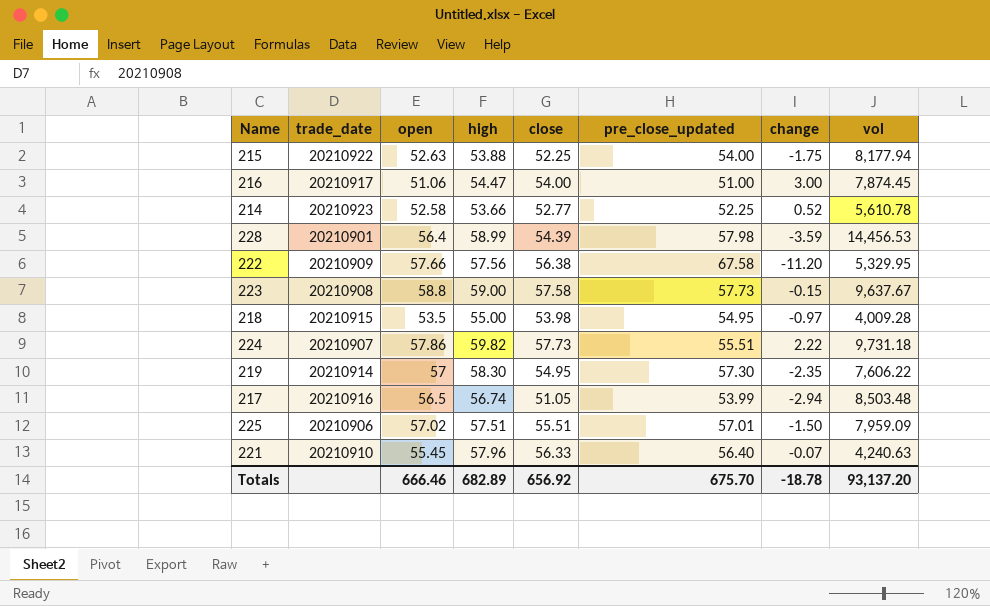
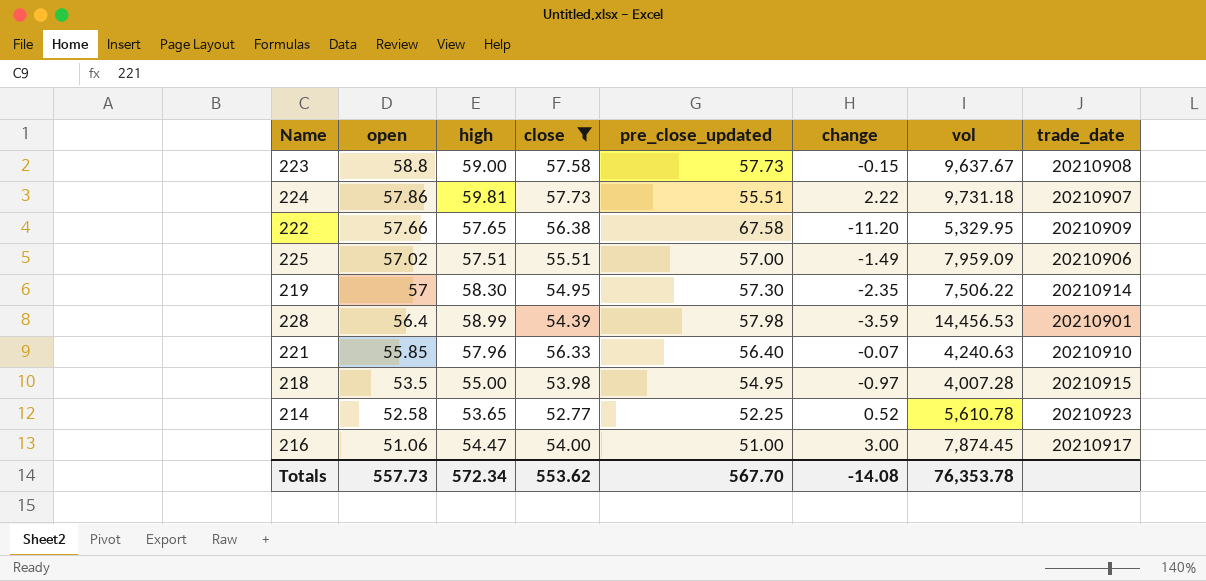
filter: none -> close >= 52.77
row order: none -> open descending
column trade_date | position: 2 -> 8
224 | high: 59.82 -> 59.81
222 | high: 57.56 -> 57.65
225 | pre_close_updated: 57.01 -> 57.00
225 | change: -1.50 -> -1.49
219 | vol: 7,606.22 -> 7,506.22
221 | open: 55.45 -> 55.85
218 | vol: 4,009.28 -> 4,007.28
214 | high: 53.66 -> 53.65
Totals | open: 666.46 -> 557.73
Totals | high: 682.89 -> 572.34
Totals | close: 656.92 -> 553.62
Totals | pre_close_updated: 675.70 -> 567.70
Totals | change: -18.78 -> -14.08
Totals | vol: 93,137.20 -> 76,353.78

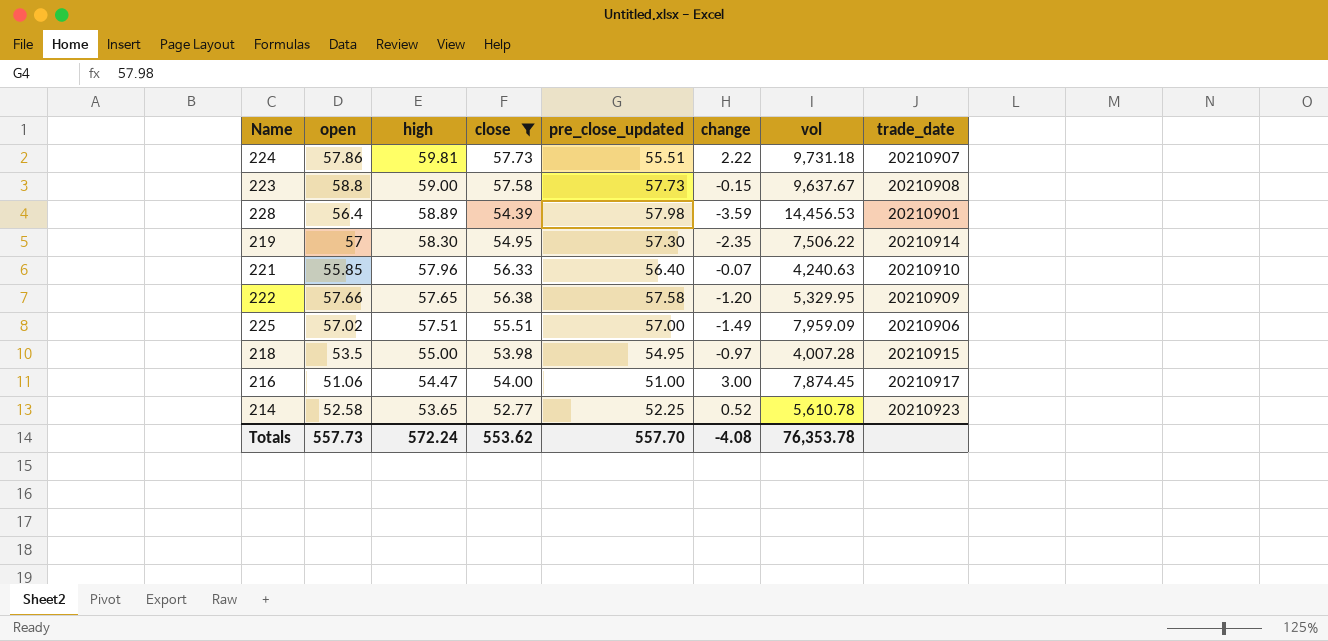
row order: open descending -> high descending
228 | high: 58.99 -> 58.89
222 | pre_close_updated: 67.58 -> 57.58
222 | change: -11.20 -> -1.20
Totals | high: 572.34 -> 572.24
Totals | pre_close_updated: 567.70 -> 557.70
Totals | change: -14.08 -> -4.08

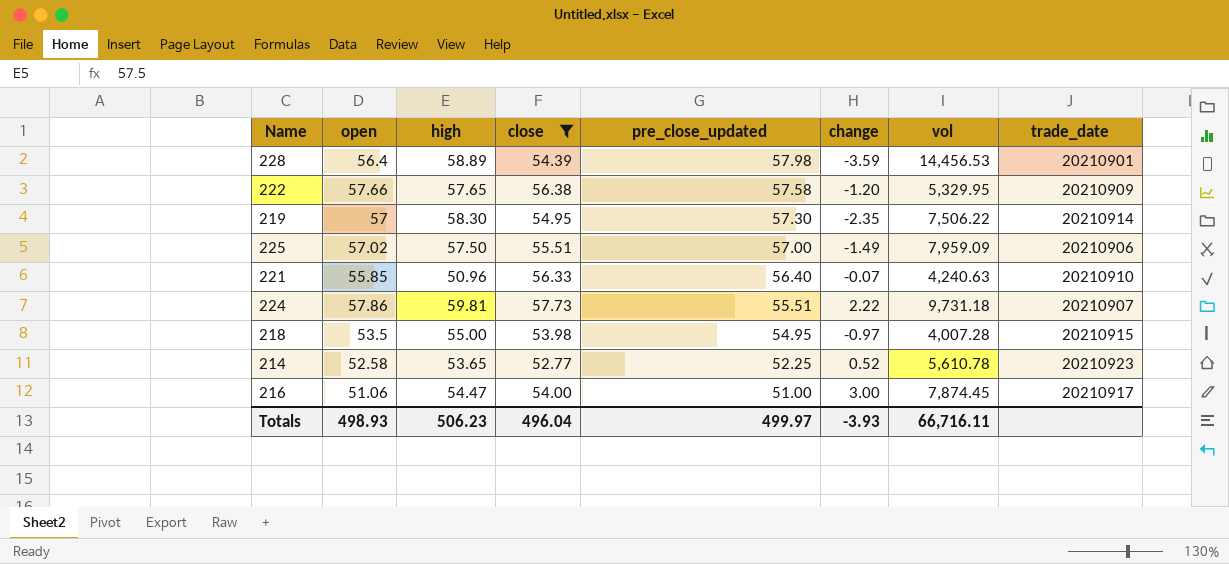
row order: high descending -> pre_close_updated descending
row 223: 58.8 | 59.00 | 57.58 | 57.73 | -0.15 | 9,637.67 | 20210908 -> none
225 | high: 57.51 -> 57.50
221 | high: 57.96 -> 50.96
Totals | open: 557.73 -> 498.93
Totals | high: 572.24 -> 506.23
Totals | close: 553.62 -> 496.04
Totals | pre_close_updated: 557.70 -> 499.97
Totals | change: -4.08 -> -3.93
Totals | vol: 76,353.78 -> 66,716.11

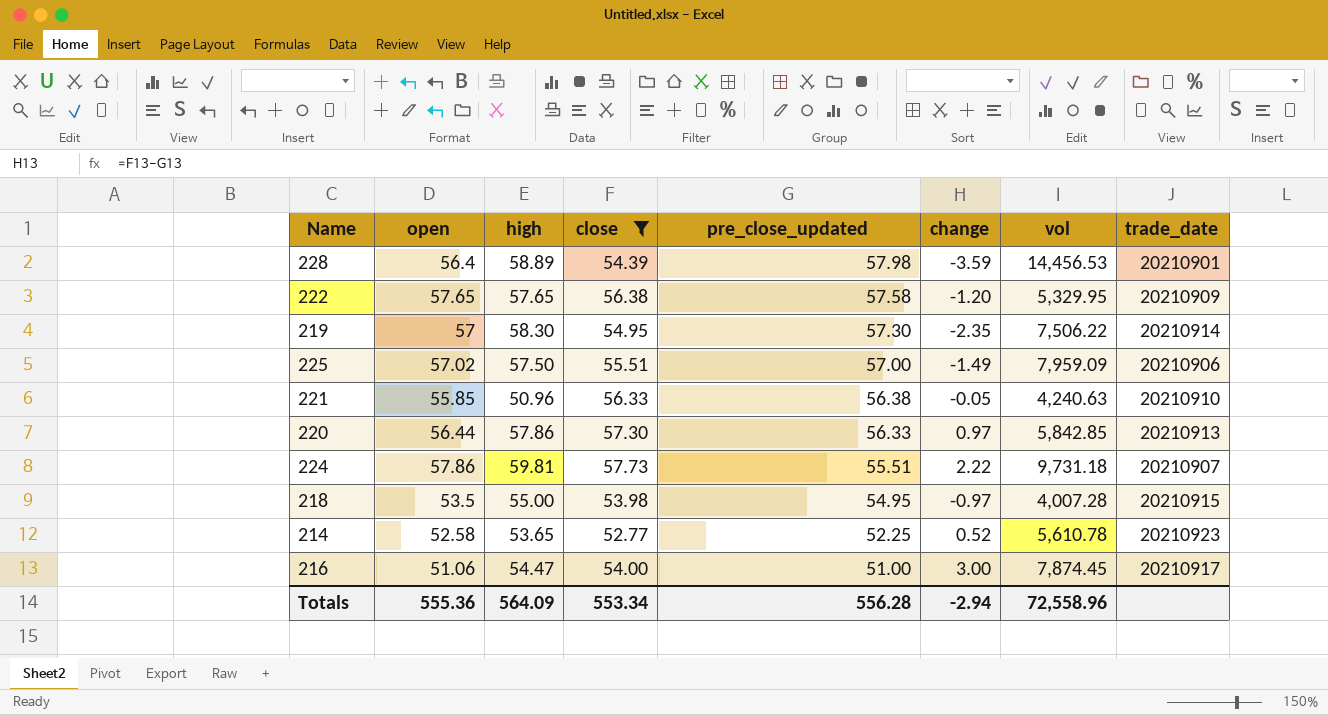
222 | open: 57.66 -> 57.65
221 | pre_close_updated: 56.40 -> 56.38
221 | change: -0.07 -> -0.05
row 220: none -> 56.44 | 57.86 | 57.30 | 56.33 | 0.97 | 5,842.85 | 20210913
Totals | open: 498.93 -> 555.36
Totals | high: 506.23 -> 564.09
Totals | close: 496.04 -> 553.34
Totals | pre_close_updated: 499.97 -> 556.28
Totals | change: -3.93 -> -2.94
Totals | vol: 66,716.11 -> 72,558.96

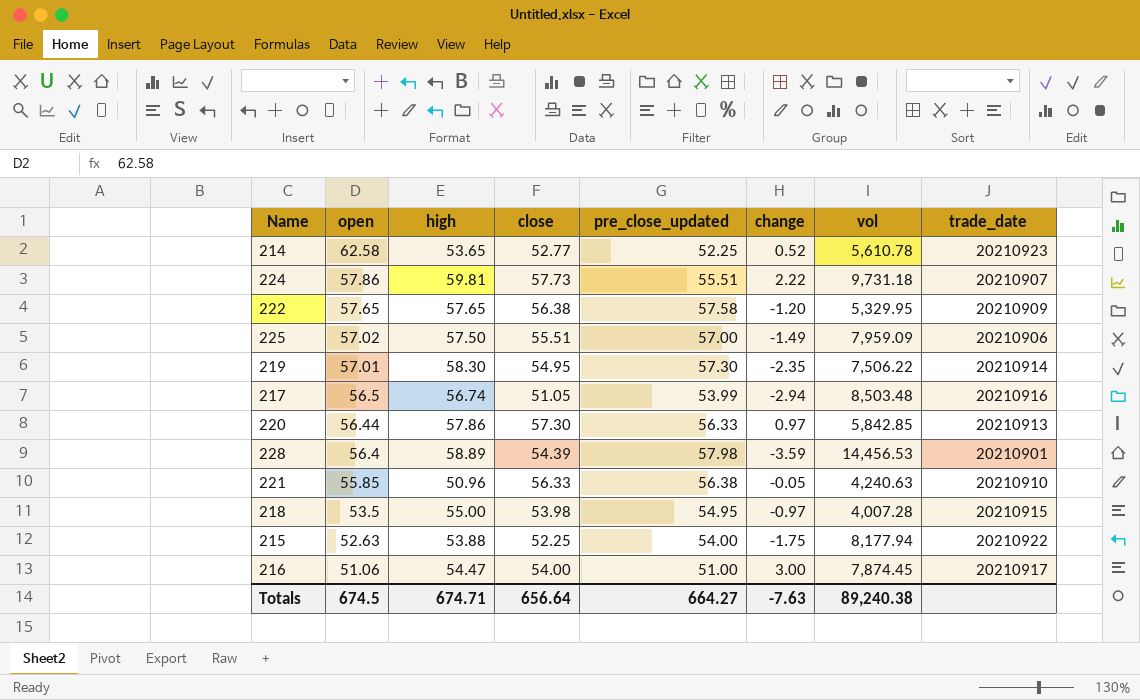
filter: close >= 52.77 -> none
row order: pre_close_updated descending -> open descending
214 | open: 52.58 -> 62.58
219 | open: 57 -> 57.01
Totals | open: 555.36 -> 674.5
Totals | high: 564.09 -> 674.71
Totals | close: 553.34 -> 656.64
Totals | pre_close_updated: 556.28 -> 664.27
Totals | change: -2.94 -> -7.63
Totals | vol: 72,558.96 -> 89,240.38

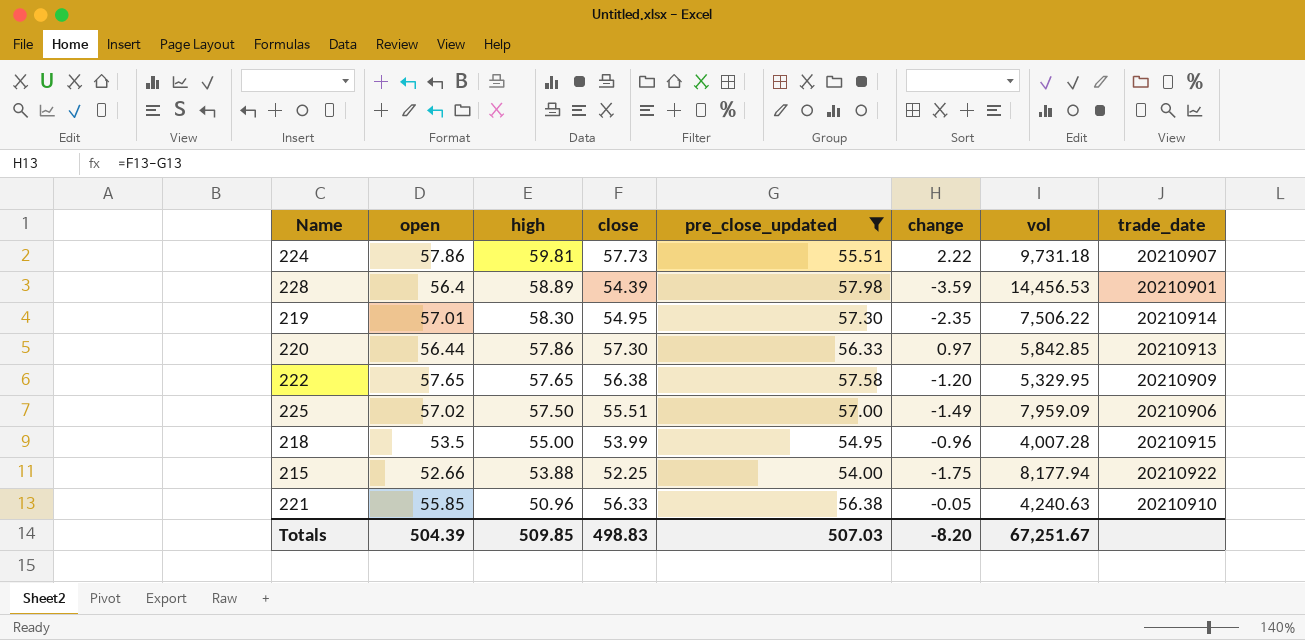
filter: none -> pre_close_updated >= 54.00
row order: open descending -> high descending
218 | close: 53.98 -> 53.99
218 | change: -0.97 -> -0.96
215 | open: 52.63 -> 52.66
Totals | open: 674.5 -> 504.39
Totals | high: 674.71 -> 509.85
Totals | close: 656.64 -> 498.83
Totals | pre_close_updated: 664.27 -> 507.03
Totals | change: -7.63 -> -8.20
Totals | vol: 89,240.38 -> 67,251.67

